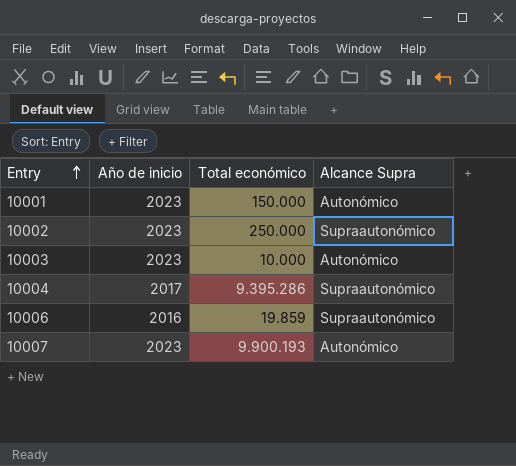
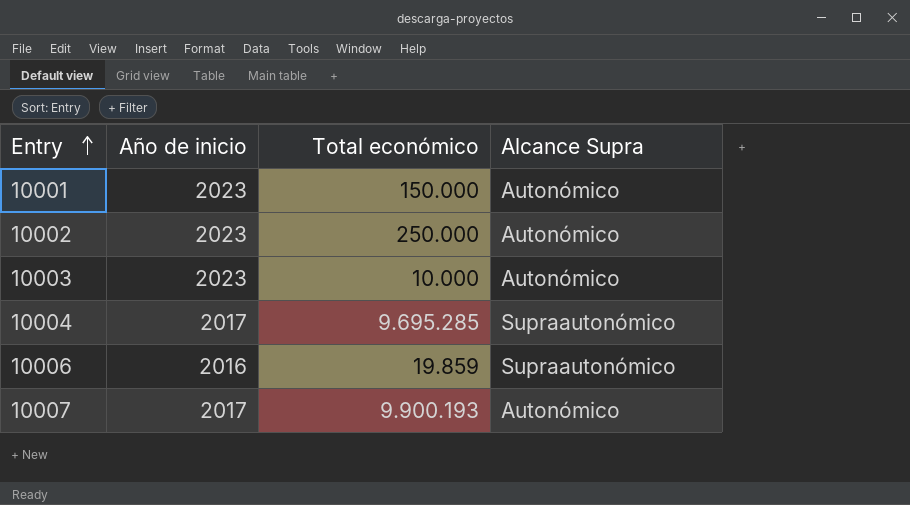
10002 | Alcance Supra: Supraautonómico -> Autonómico
10004 | Total económico: 9.395.286 -> 9.695.285
10007 | Año de inicio: 2023 -> 2017

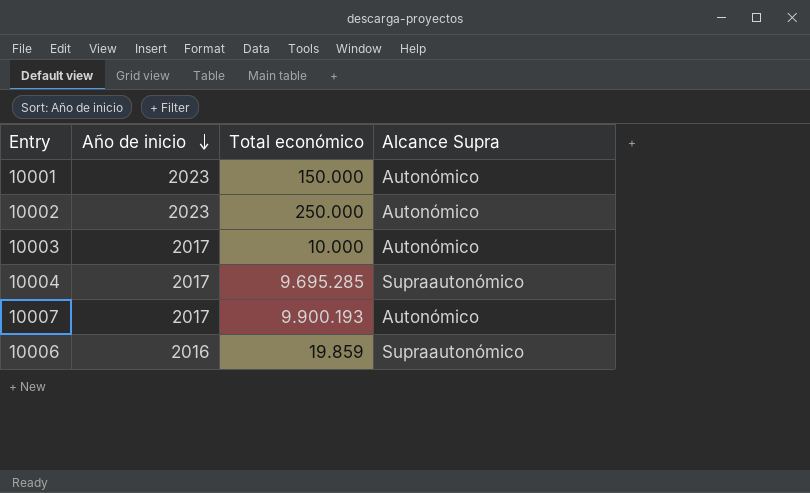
row order: Entry ascending -> Año de inicio descending
10003 | Año de inicio: 2023 -> 2017

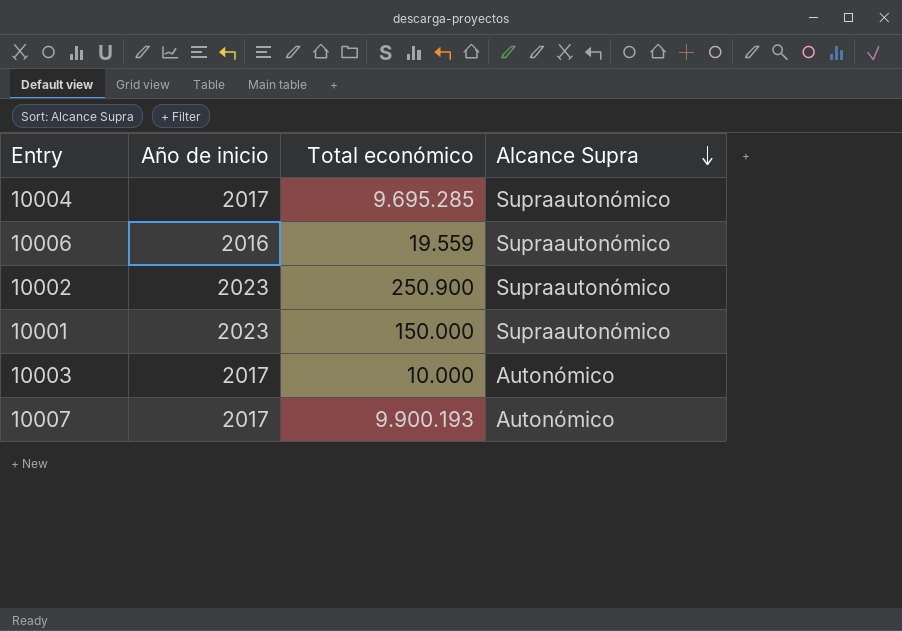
row order: Año de inicio descending -> Alcance Supra descending
10006 | Total económico: 19.859 -> 19.559
10002 | Total económico: 250.000 -> 250.900
10002 | Alcance Supra: Autonómico -> Supraautonómico
10001 | Alcance Supra: Autonómico -> Supraautonómico

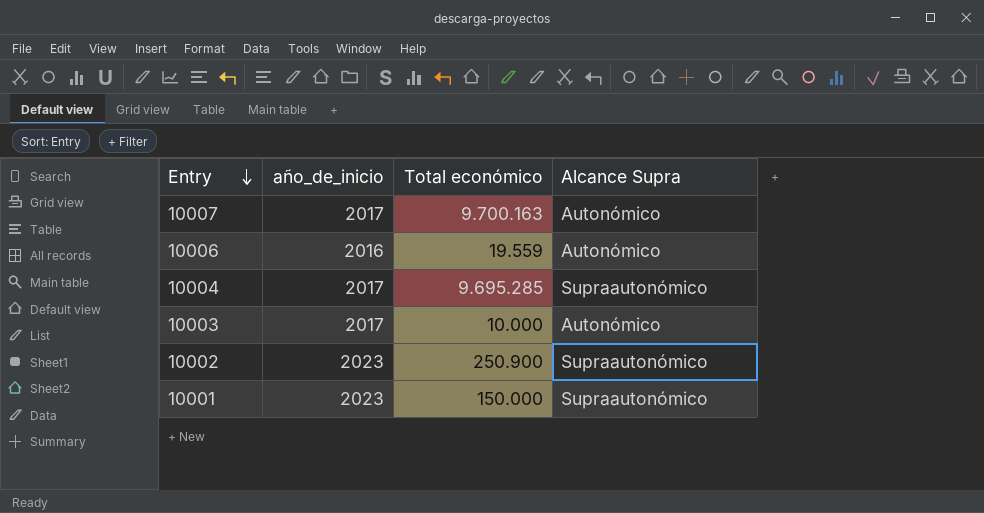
row order: Alcance Supra descending -> Entry descending
column name: Año de inicio -> año_de_inicio
10007 | Total económico: 9.900.193 -> 9.700.163
10006 | Alcance Supra: Supraautonómico -> Autonómico

